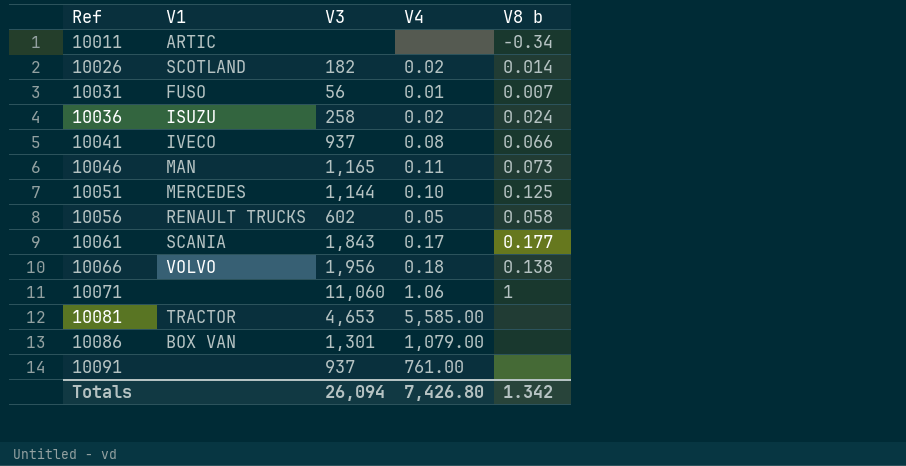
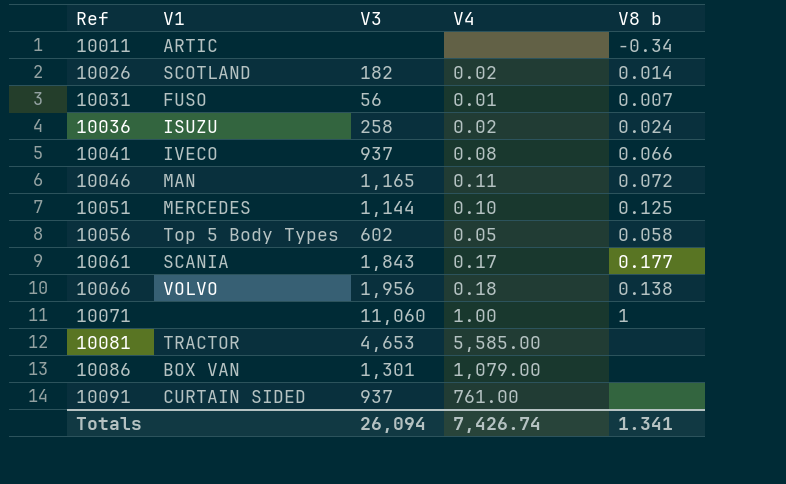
10046 | V8 b: 0.073 -> 0.072
10056 | V1: RENAULT TRUCKS -> Top 5 Body Types
10071 | V4: 1.06 -> 1.00
10091 | V1: none -> CURTAIN SIDED
Totals | V4: 7,426.80 -> 7,426.74
Totals | V8 b: 1.342 -> 1.341

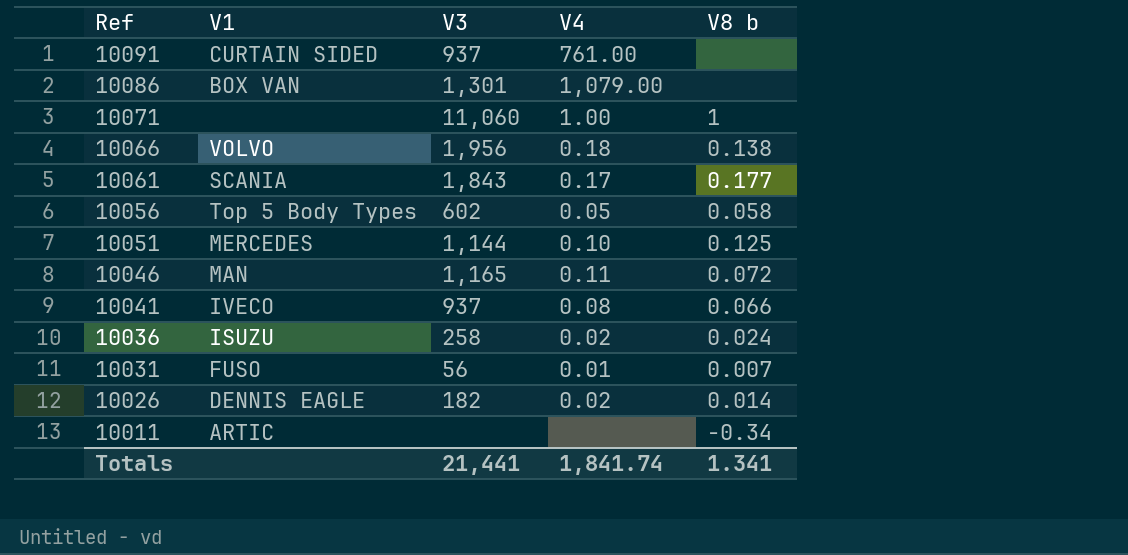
row order: Ref ascending -> Ref descending
row 10081: TRACTOR | 4,653 | 5,585.00 | none -> none
10026 | V1: SCOTLAND -> DENNIS EAGLE
Totals | V3: 26,094 -> 21,441
Totals | V4: 7,426.74 -> 1,841.74

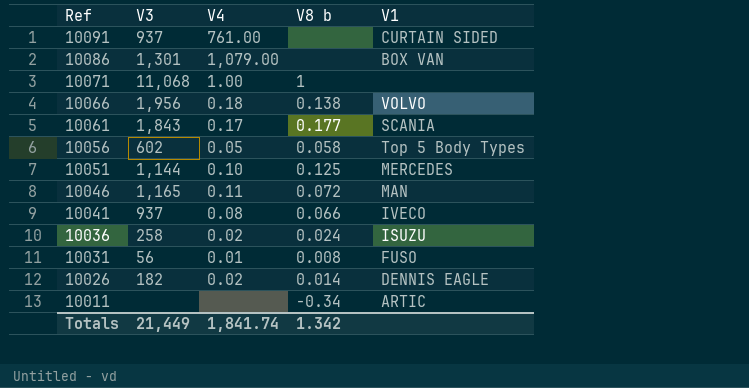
column V1 | position: 2 -> 5
10071 | V3: 11,060 -> 11,068
10031 | V8 b: 0.007 -> 0.008
Totals | V3: 21,441 -> 21,449
Totals | V8 b: 1.341 -> 1.342

